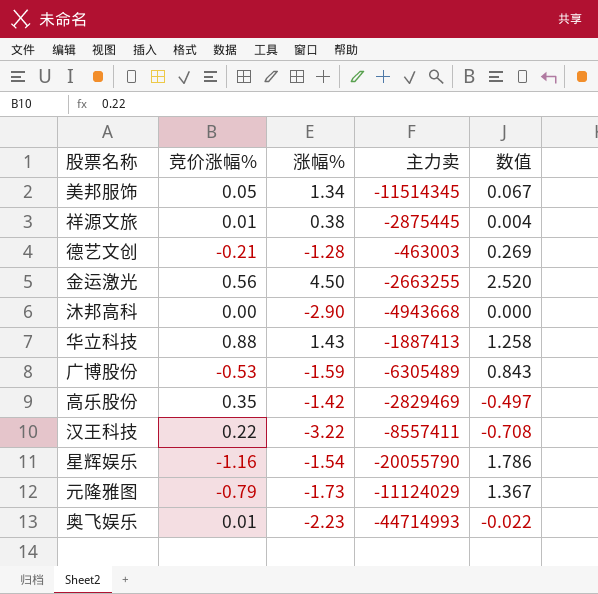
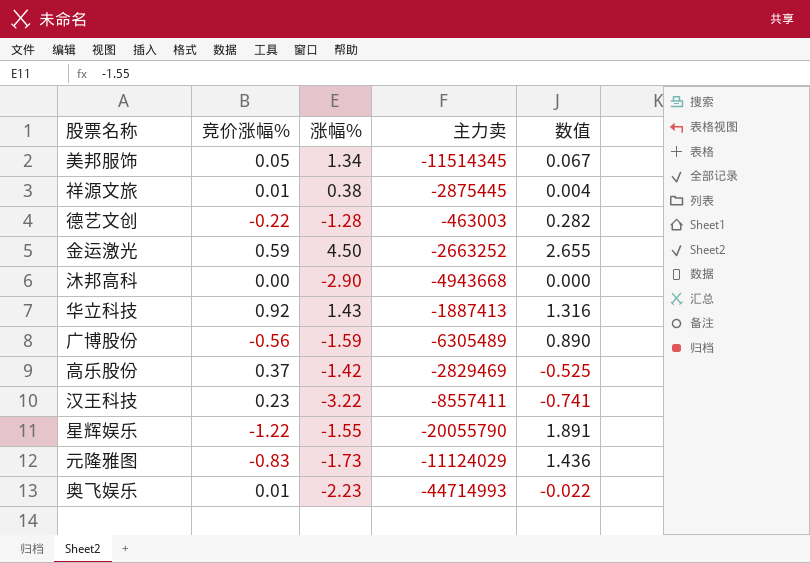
德艺文创 | 竞价涨幅%: -0.21 -> -0.22
德艺文创 | 数值: 0.269 -> 0.282
金运激光 | 竞价涨幅%: 0.56 -> 0.59
金运激光 | 主力卖: -2663255 -> -2663252
金运激光 | 数值: 2.520 -> 2.655
华立科技 | 竞价涨幅%: 0.88 -> 0.92
华立科技 | 数值: 1.258 -> 1.316
广博股份 | 竞价涨幅%: -0.53 -> -0.56
广博股份 | 数值: 0.843 -> 0.890
高乐股份 | 竞价涨幅%: 0.35 -> 0.37
高乐股份 | 数值: -0.497 -> -0.525
汉王科技 | 竞价涨幅%: 0.22 -> 0.23
汉王科技 | 数值: -0.708 -> -0.741
星辉娱乐 | 竞价涨幅%: -1.16 -> -1.22
星辉娱乐 | 涨幅%: -1.54 -> -1.55
星辉娱乐 | 数值: 1.786 -> 1.891
元隆雅图 | 竞价涨幅%: -0.79 -> -0.83
元隆雅图 | 数值: 1.367 -> 1.436

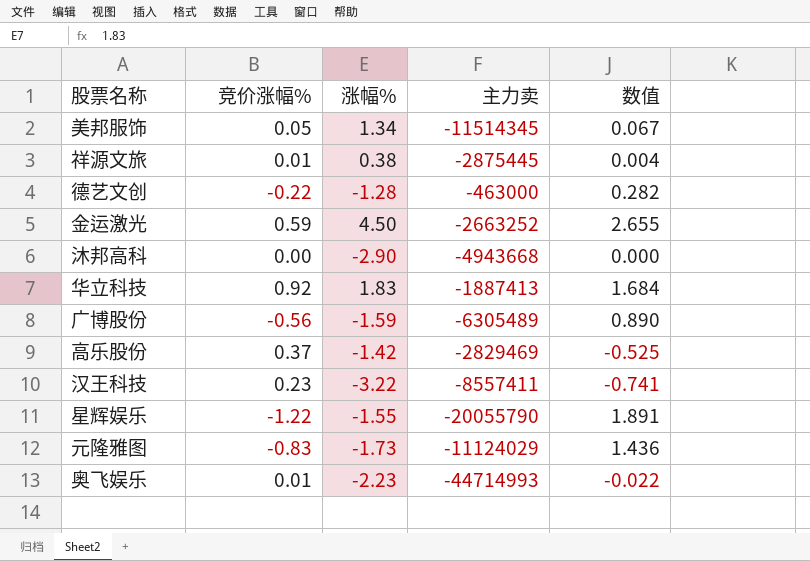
德艺文创 | 主力卖: -463003 -> -463000
华立科技 | 涨幅%: 1.43 -> 1.83
华立科技 | 数值: 1.316 -> 1.684

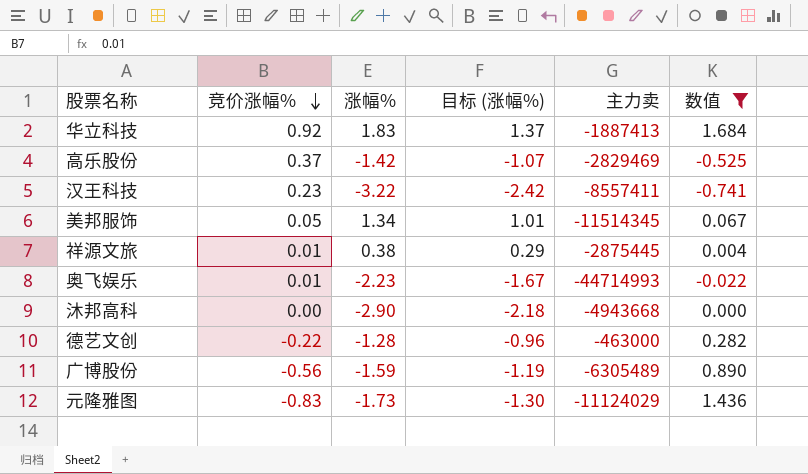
filter: none -> 数值 <= 1.684
row order: none -> 竞价涨幅% descending
column 目标 (涨幅%) | formula: none -> [涨幅%] * 0.75

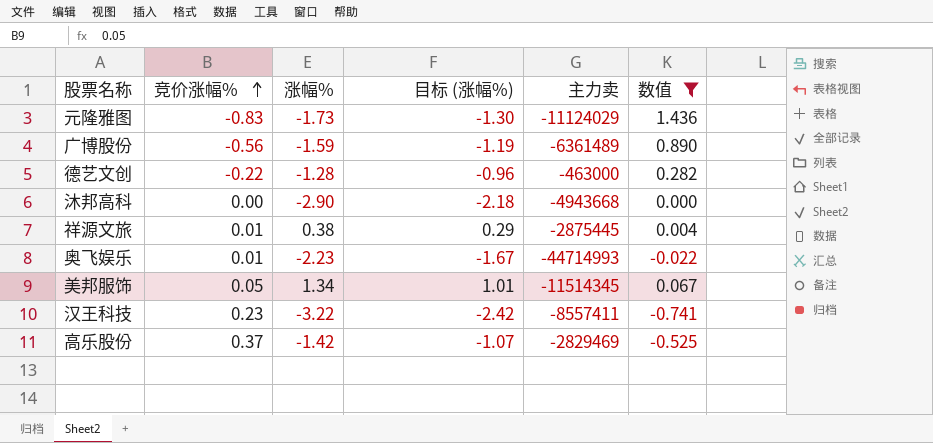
row order: 竞价涨幅% descending -> 竞价涨幅% ascending
row 华立科技: 0.92 | 1.83 | 1.37 | -1887413 | 1.684 -> none
广博股份 | 主力卖: -6305489 -> -6361489

